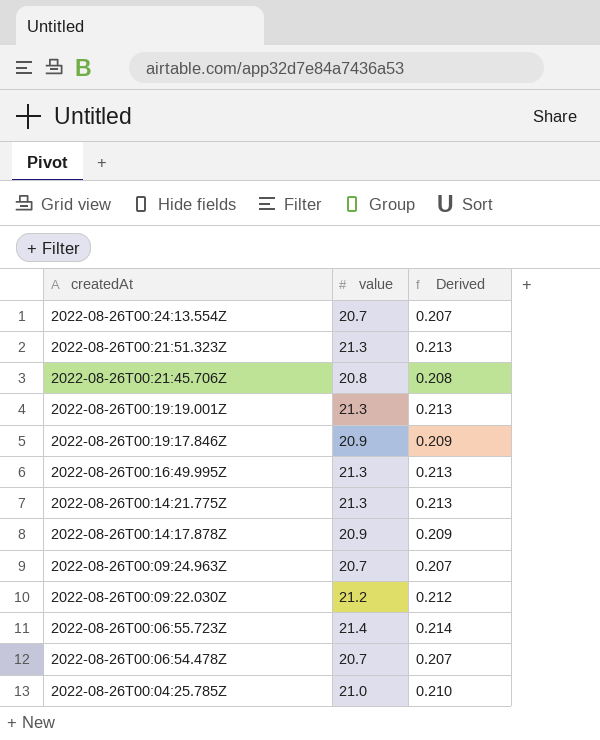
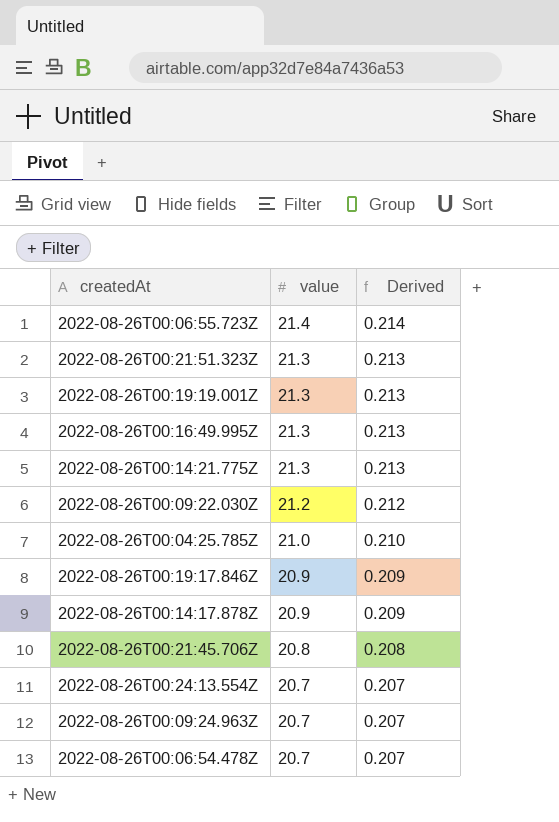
row order: createdAt descending -> value descending

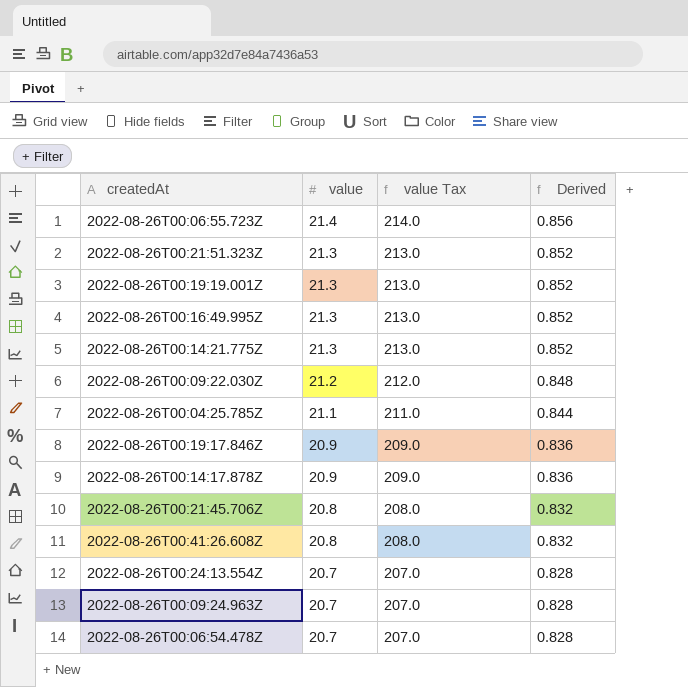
column value Tax | formula: none -> [value] * 10
column Derived | formula: [value] * 0.01 -> [value] * 0.04
2022-08-26T00:04:25.785Z | value: 21.0 -> 21.1
row 2022-08-26T00:41:26.608Z: none -> 20.8 | 208.0 | 0.832

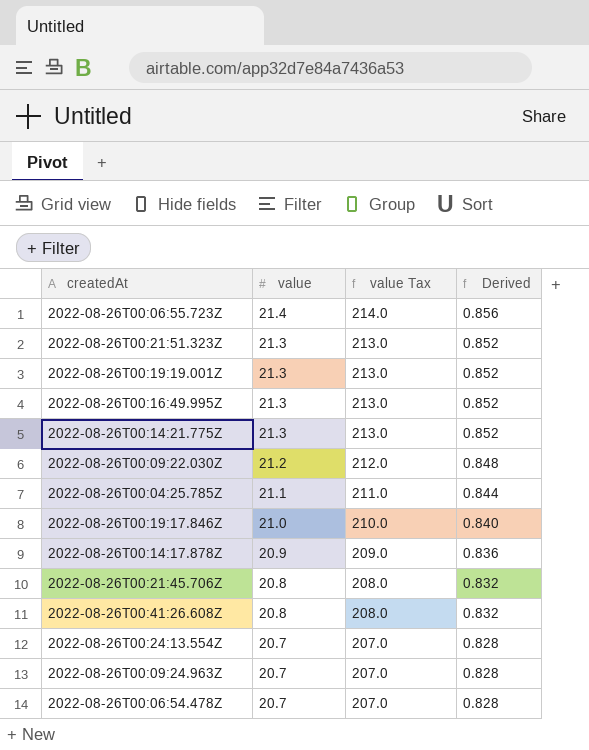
2022-08-26T00:19:17.846Z | value: 20.9 -> 21.0
2022-08-26T00:19:17.846Z | value Tax: 209.0 -> 210.0
2022-08-26T00:19:17.846Z | Derived: 0.836 -> 0.840

